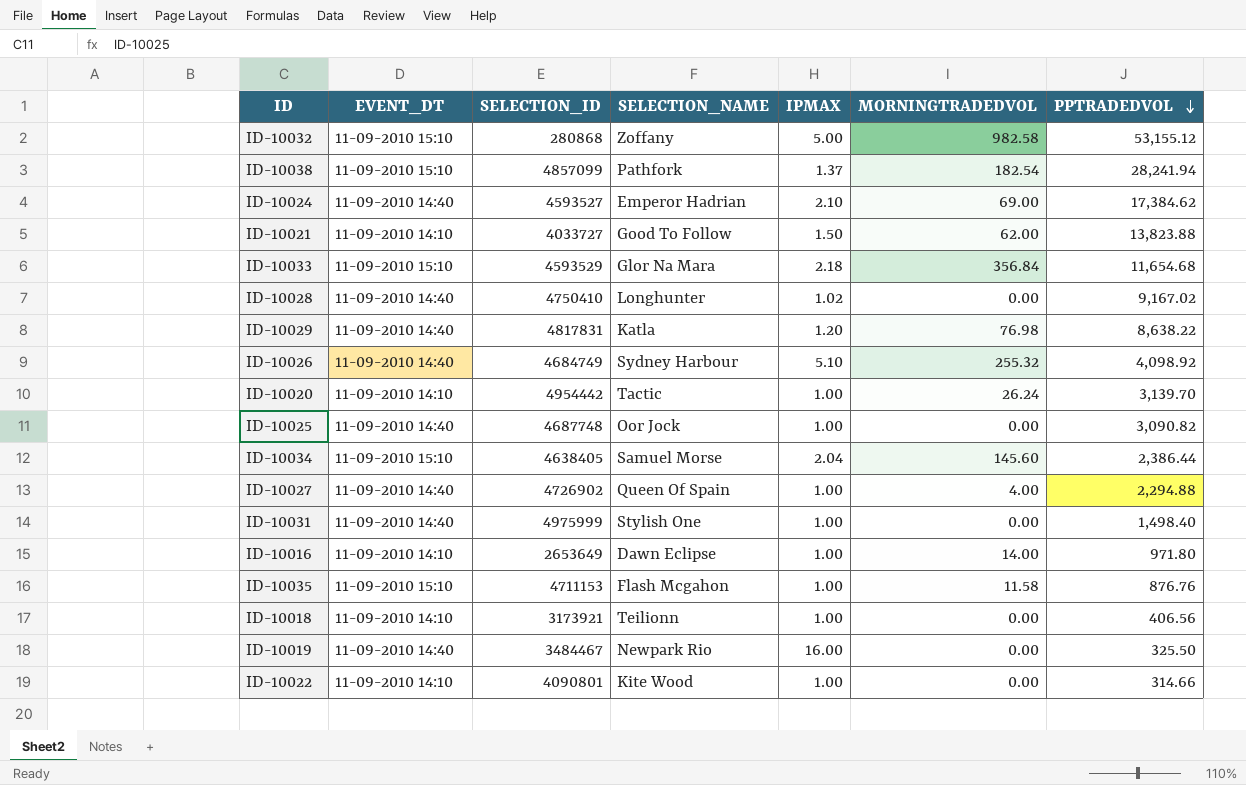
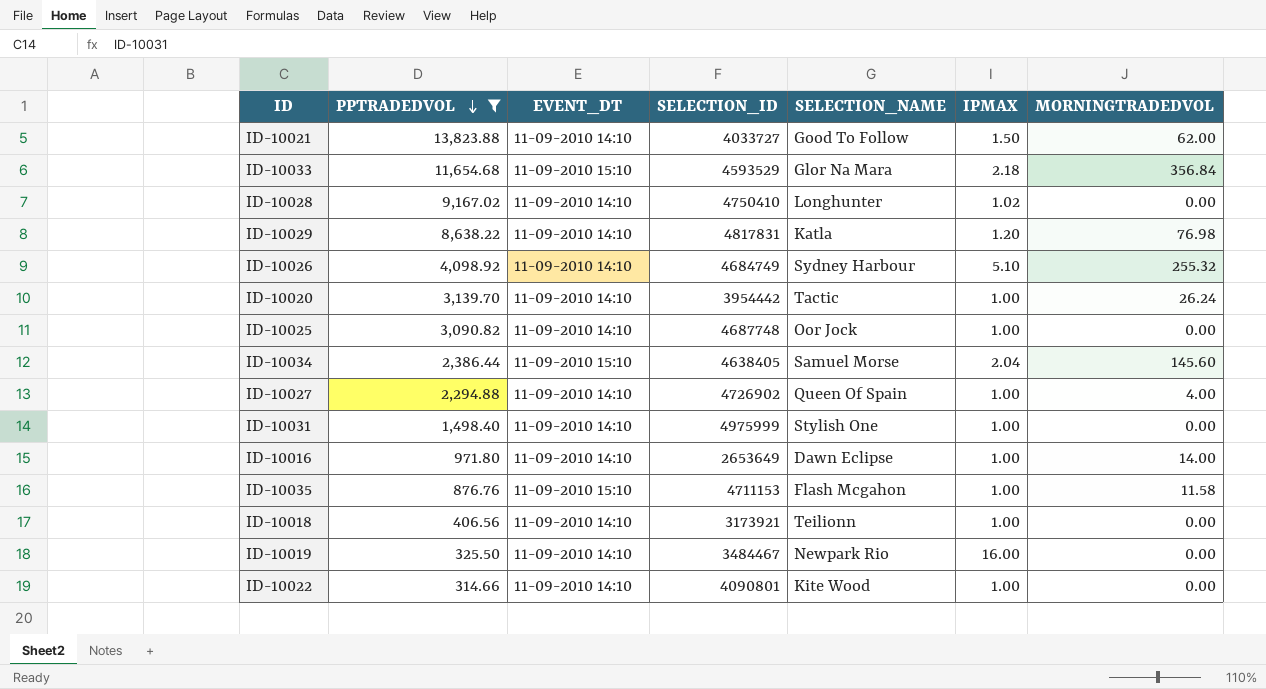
filter: none -> PPTRADEDVOL <= 13,823.88
column PPTRADEDVOL | position: 7 -> 2
ID-10028 | EVENT_DT: 11-09-2010 14:40 -> 11-09-2010 14:10
ID-10029 | EVENT_DT: 11-09-2010 14:40 -> 11-09-2010 14:10
ID-10026 | EVENT_DT: 11-09-2010 14:40 -> 11-09-2010 14:10
ID-10020 | SELECTION_ID: 4954442 -> 3954442
ID-10025 | EVENT_DT: 11-09-2010 14:40 -> 11-09-2010 14:10
ID-10027 | EVENT_DT: 11-09-2010 14:40 -> 11-09-2010 14:10
ID-10031 | EVENT_DT: 11-09-2010 14:40 -> 11-09-2010 14:10
ID-10019 | EVENT_DT: 11-09-2010 14:40 -> 11-09-2010 14:10

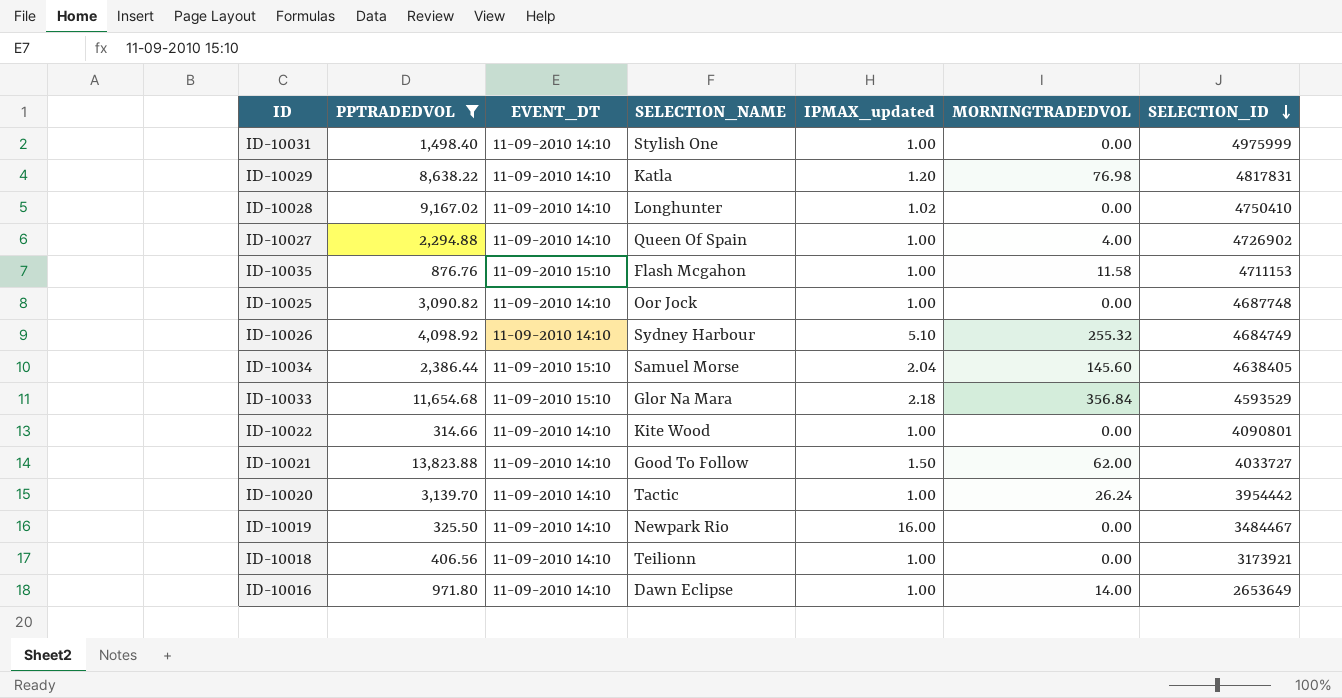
row order: PPTRADEDVOL descending -> SELECTION_ID descending
column name: IPMAX -> IPMAX_updated
column SELECTION_ID | position: 4 -> 7

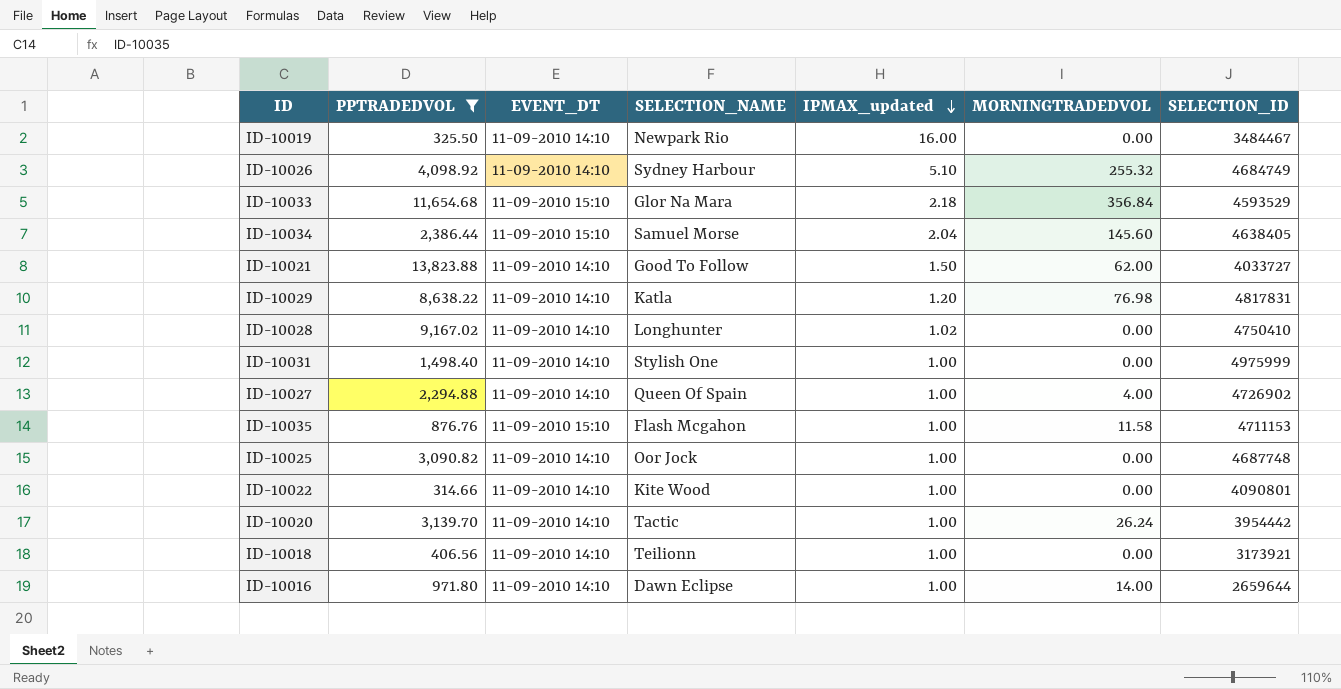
row order: SELECTION_ID descending -> IPMAX_updated descending
ID-10016 | SELECTION_ID: 2653649 -> 2659644

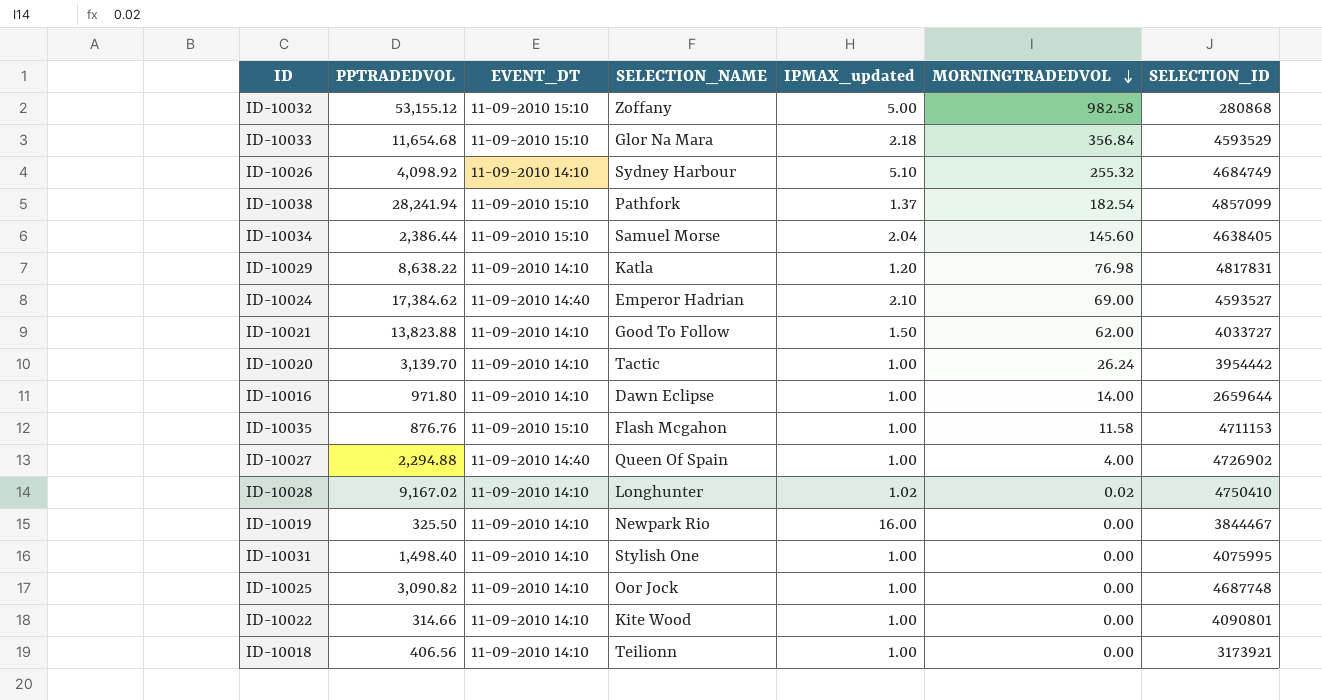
filter: PPTRADEDVOL <= 13,823.88 -> none
row order: IPMAX_updated descending -> MORNINGTRADEDVOL descending
ID-10027 | EVENT_DT: 11-09-2010 14:10 -> 11-09-2010 14:40
ID-10028 | MORNINGTRADEDVOL: 0.00 -> 0.02
ID-10019 | SELECTION_ID: 3484467 -> 3844467
ID-10031 | SELECTION_ID: 4975999 -> 4075995

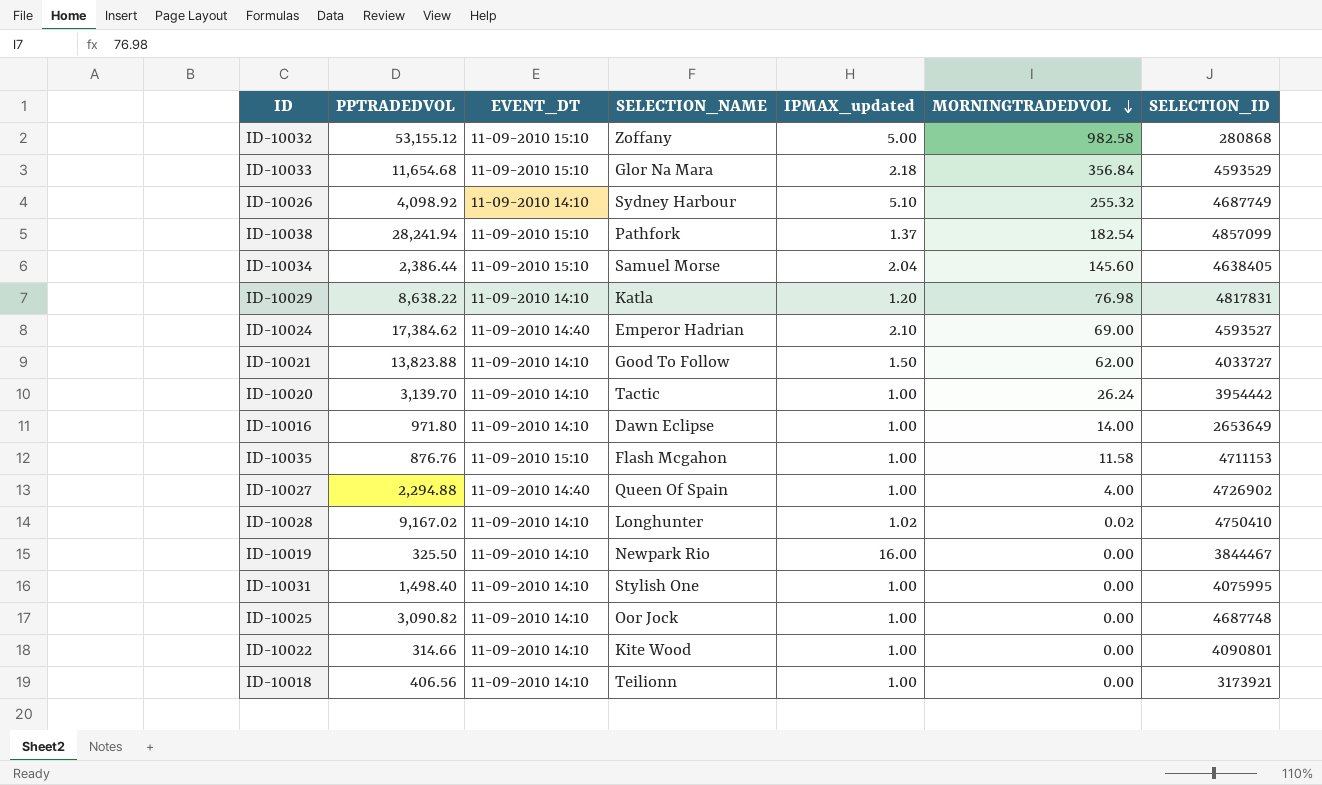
ID-10026 | SELECTION_ID: 4684749 -> 4687749
ID-10016 | SELECTION_ID: 2659644 -> 2653649

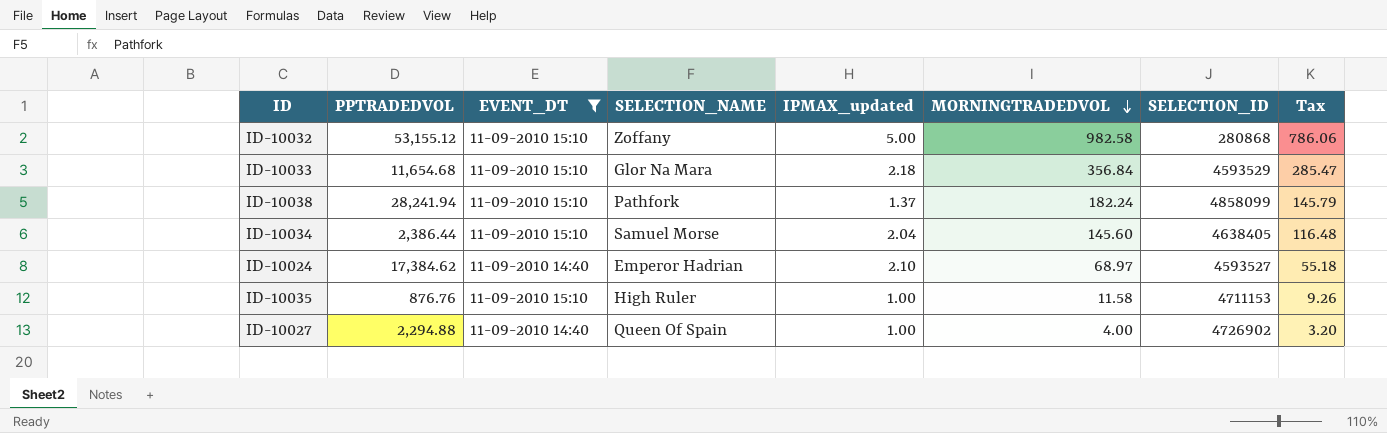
filter: none -> EVENT_DT != 11-09-2010 14:10
column Tax | formula: none -> [MORNINGTRADEDVOL] * 0.8
ID-10038 | MORNINGTRADEDVOL: 182.54 -> 182.24
ID-10038 | SELECTION_ID: 4857099 -> 4858099
ID-10024 | MORNINGTRADEDVOL: 69.00 -> 68.97
ID-10035 | SELECTION_NAME: Flash Mcgahon -> High Ruler

